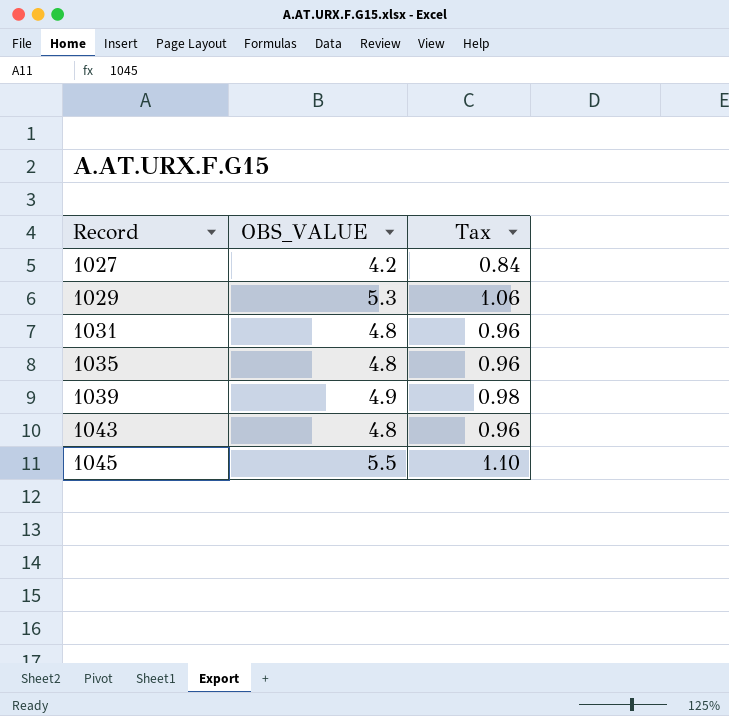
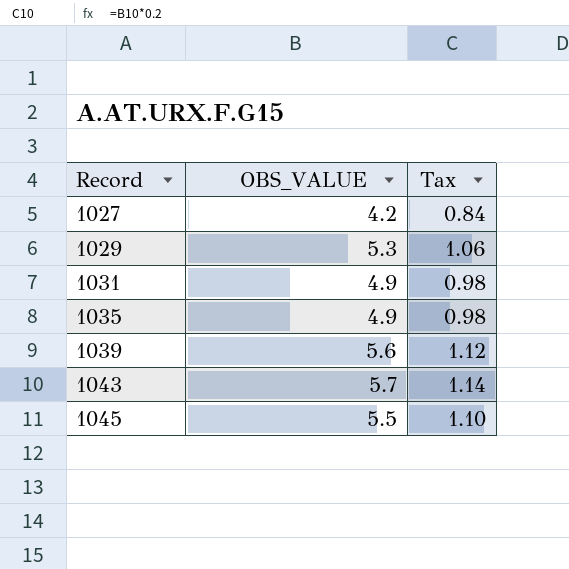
1031 | OBS_VALUE: 4.8 -> 4.9
1031 | Tax: 0.96 -> 0.98
1035 | OBS_VALUE: 4.8 -> 4.9
1035 | Tax: 0.96 -> 0.98
1039 | OBS_VALUE: 4.9 -> 5.6
1039 | Tax: 0.98 -> 1.12
1043 | OBS_VALUE: 4.8 -> 5.7
1043 | Tax: 0.96 -> 1.14

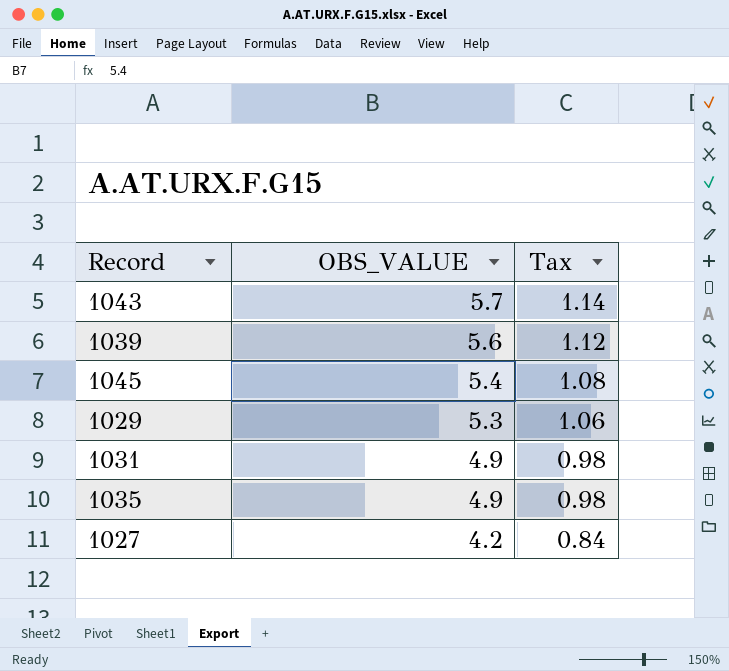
row order: Record ascending -> OBS_VALUE descending
1045 | OBS_VALUE: 5.5 -> 5.4
1045 | Tax: 1.10 -> 1.08

